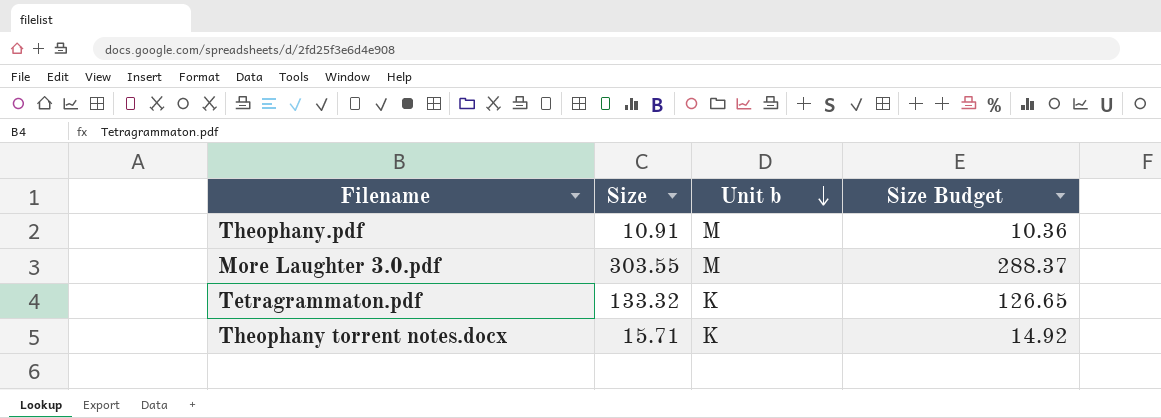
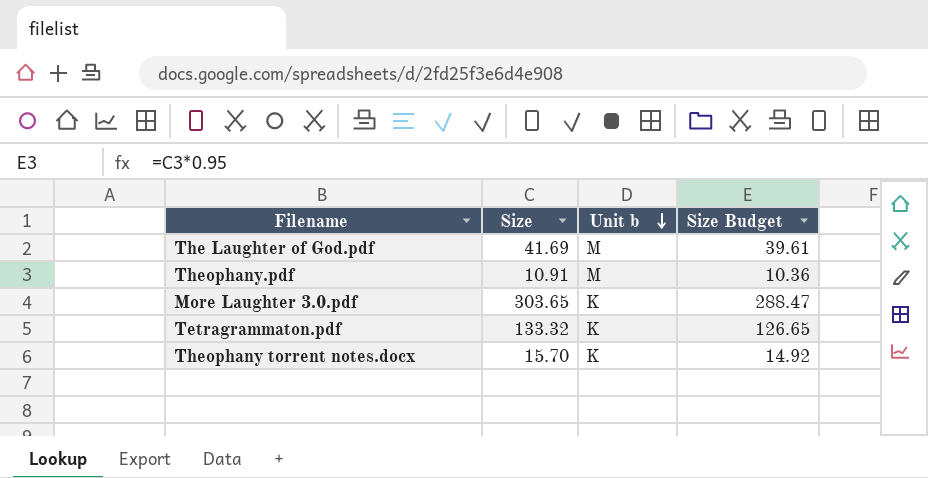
row The Laughter of God.pdf: none -> 41.69 | M | 39.61
More Laughter 3.0.pdf | Size: 303.55 -> 303.65
More Laughter 3.0.pdf | Unit b: M -> K
More Laughter 3.0.pdf | Size Budget: 288.37 -> 288.47
Theophany torrent notes.docx | Size: 15.71 -> 15.70

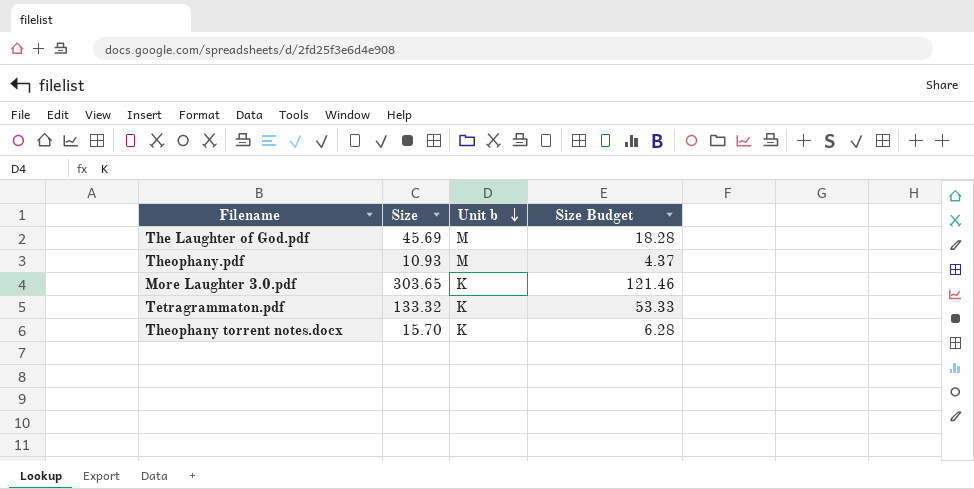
column Size Budget | formula: [Size] * 0.95 -> [Size] * 0.4
The Laughter of God.pdf | Size: 41.69 -> 45.69
Theophany.pdf | Size: 10.91 -> 10.93

